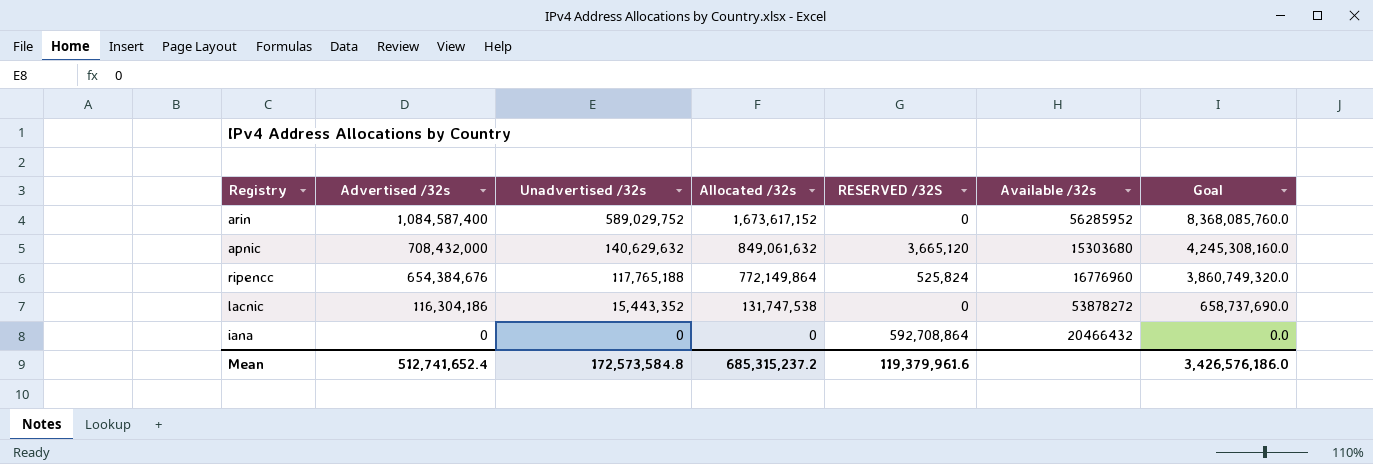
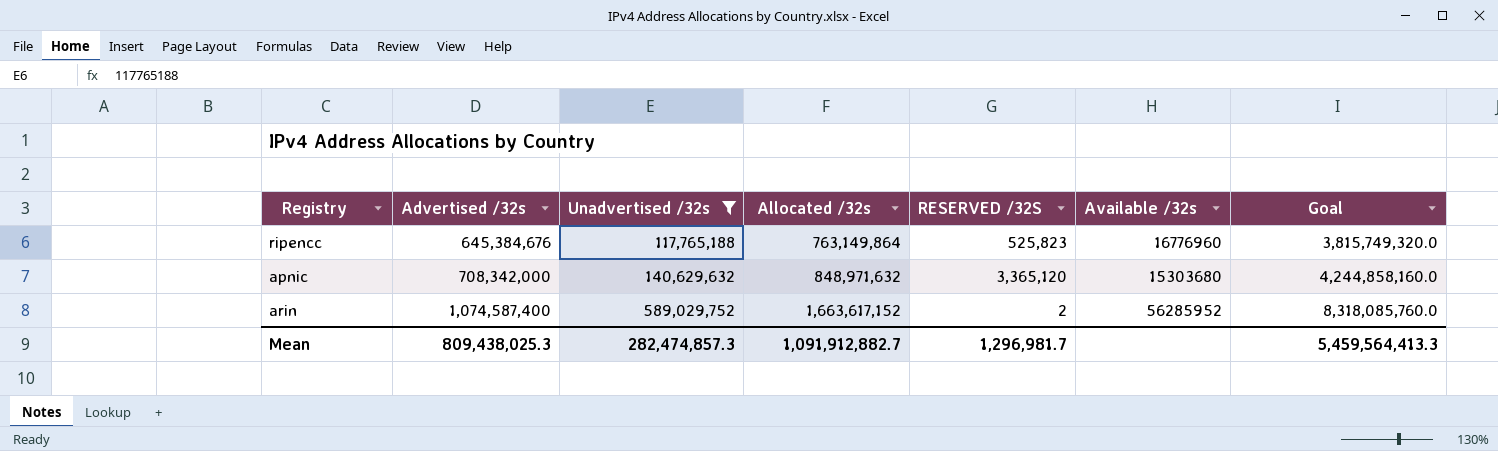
filter: none -> Unadvertised /32s >= 117,765,188
row order: Advertised /32s descending -> Advertised /32s ascending
ripencc | Advertised /32s: 654,384,676 -> 645,384,676
ripencc | Allocated /32s: 772,149,864 -> 763,149,864
ripencc | RESERVED /32S: 525,824 -> 525,823
ripencc | Goal: 3,860,749,320.0 -> 3,815,749,320.0
apnic | Advertised /32s: 708,432,000 -> 708,342,000
apnic | Allocated /32s: 849,061,632 -> 848,971,632
apnic | RESERVED /32S: 3,665,120 -> 3,365,120
apnic | Goal: 4,245,308,160.0 -> 4,244,858,160.0
arin | Advertised /32s: 1,084,587,400 -> 1,074,587,400
arin | Allocated /32s: 1,673,617,152 -> 1,663,617,152
arin | RESERVED /32S: 0 -> 2
arin | Goal: 8,368,085,760.0 -> 8,318,085,760.0
Mean | Advertised /32s: 512,741,652.4 -> 809,438,025.3
Mean | Unadvertised /32s: 172,573,584.8 -> 282,474,857.3
Mean | Allocated /32s: 685,315,237.2 -> 1,091,912,882.7
Mean | RESERVED /32S: 119,379,961.6 -> 1,296,981.7
Mean | Goal: 3,426,576,186.0 -> 5,459,564,413.3

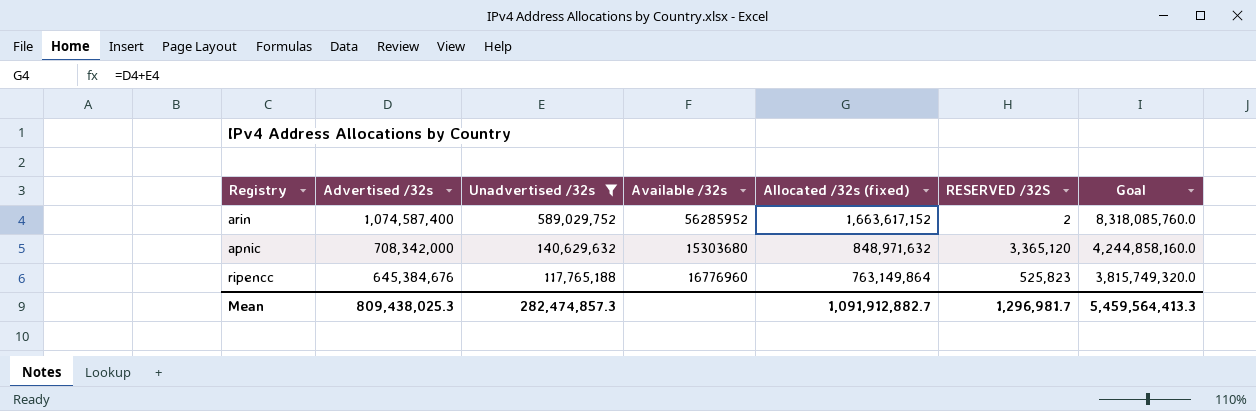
row order: Advertised /32s ascending -> Advertised /32s descending
column Available /32s | position: 6 -> 4
column name: Allocated /32s -> Allocated /32s (fixed)

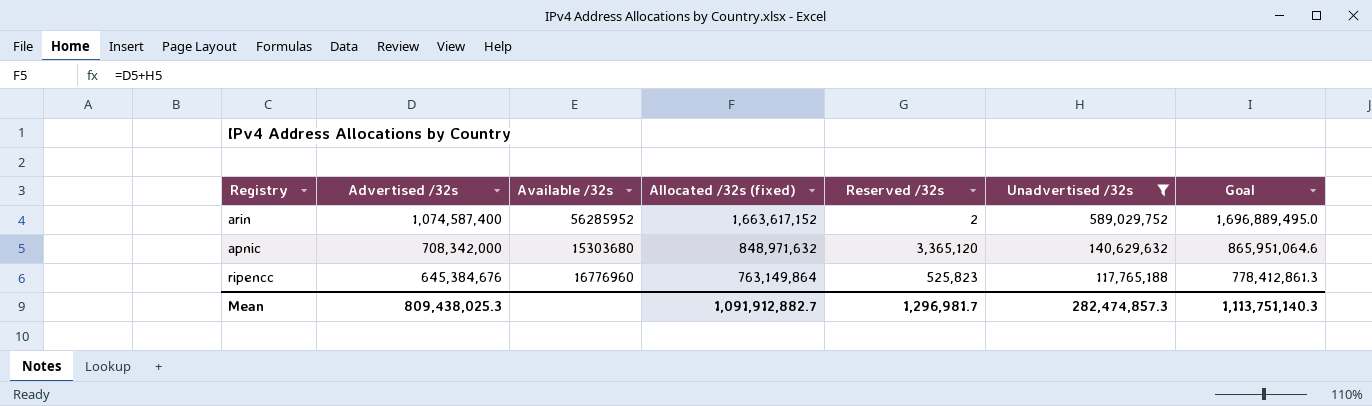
column name: RESERVED /32S -> Reserved /32s
column Unadvertised /32s | position: 3 -> 6
column Goal | formula: [Allocated /32s (fixed)] * 5 -> [Allocated /32s (fixed)] * 1.02
Mean | Goal: 5,459,564,413.3 -> 1,113,751,140.3

